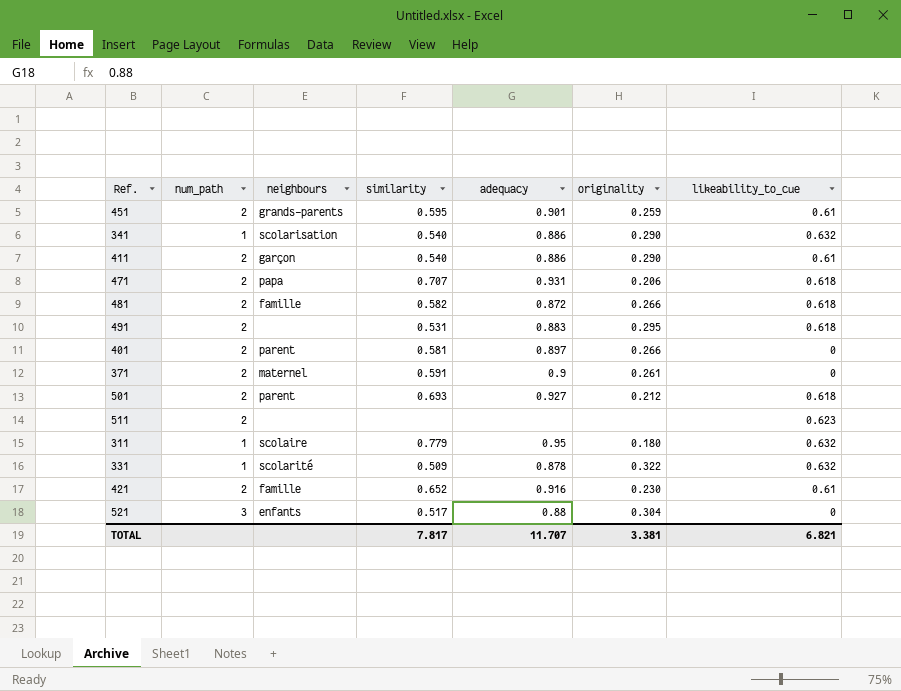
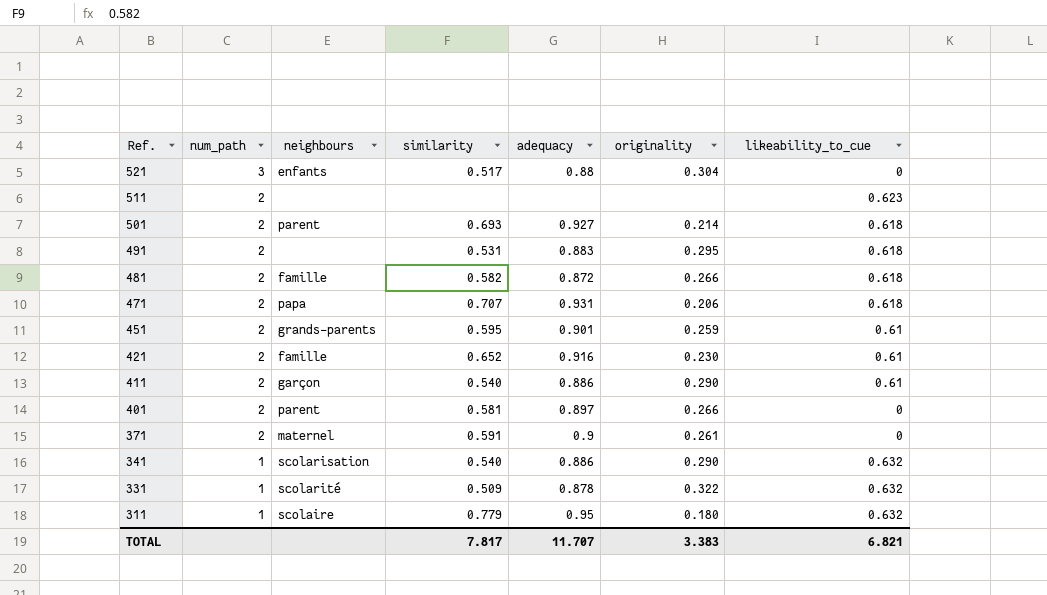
row order: none -> Ref. descending
501 | originality: 0.212 -> 0.214
TOTAL | originality: 3.381 -> 3.383

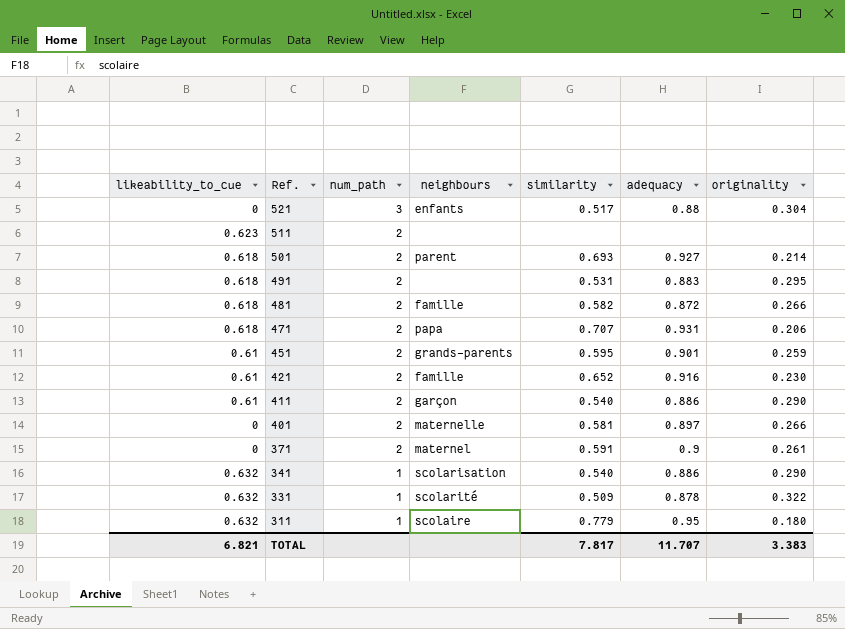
column likeability_to_cue | position: 7 -> 1
401 | neighbours: parent -> maternelle

